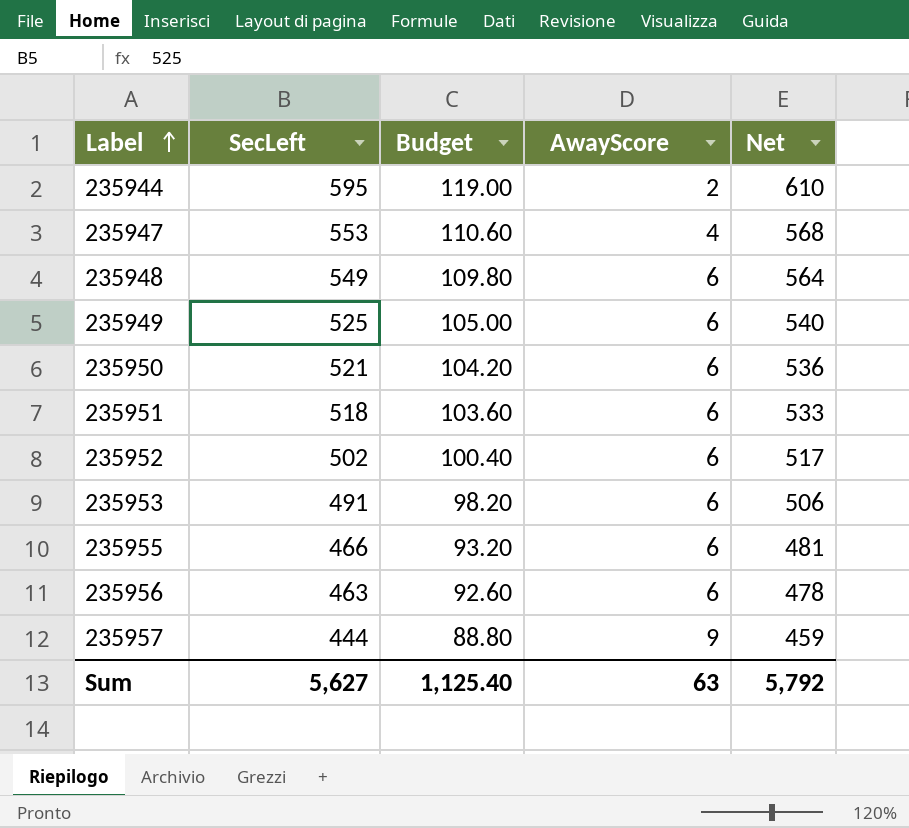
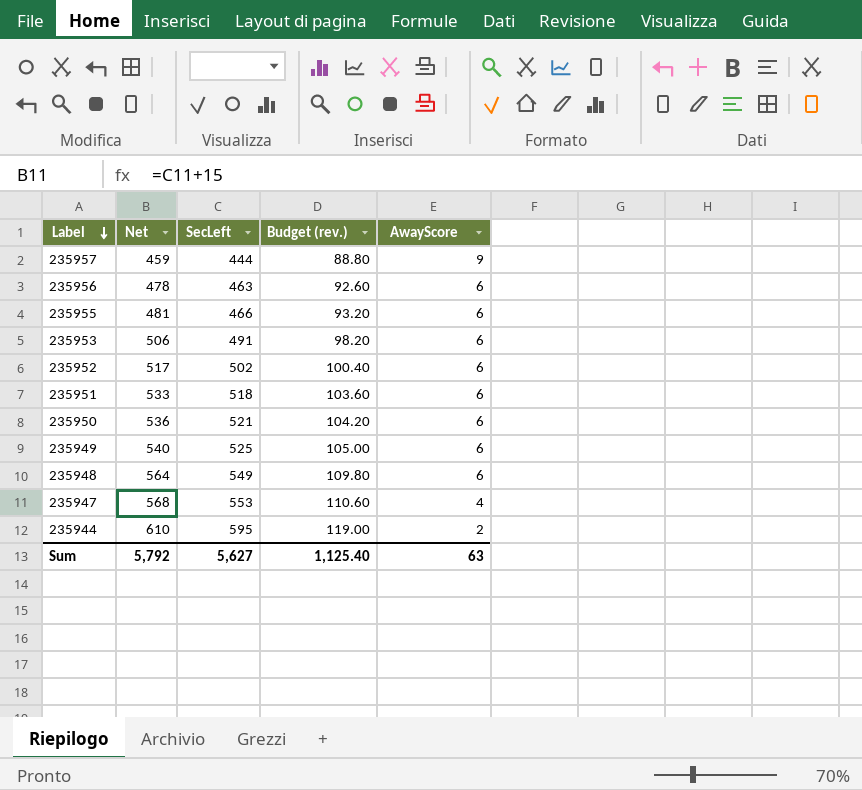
row order: Label ascending -> Label descending
column Net | position: 5 -> 2
column name: Budget -> Budget (rev.)

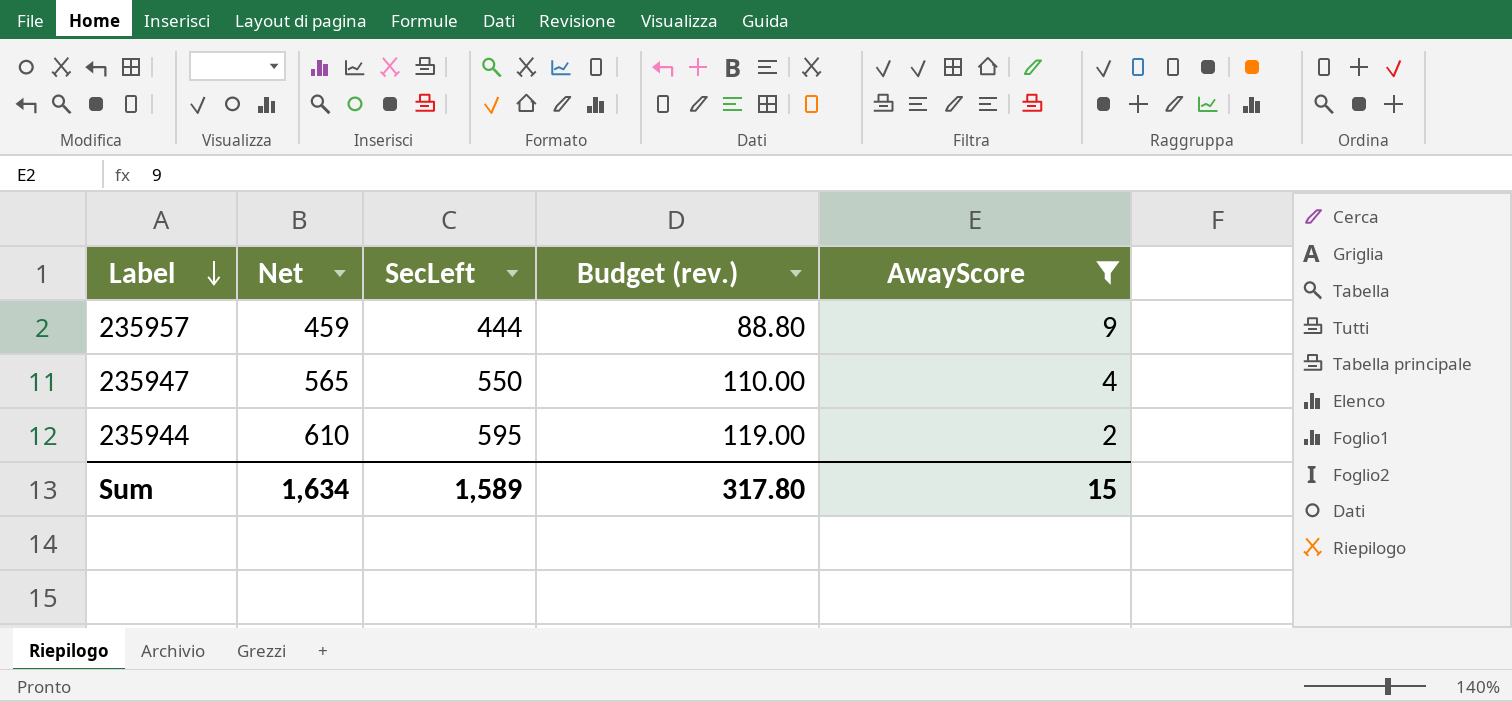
filter: none -> AwayScore != 6
235947 | Net: 568 -> 565
235947 | SecLeft: 553 -> 550
235947 | Budget (rev.): 110.60 -> 110.00
Sum | Net: 5,792 -> 1,634
Sum | SecLeft: 5,627 -> 1,589
Sum | Budget (rev.): 1,125.40 -> 317.80
Sum | AwayScore: 63 -> 15

